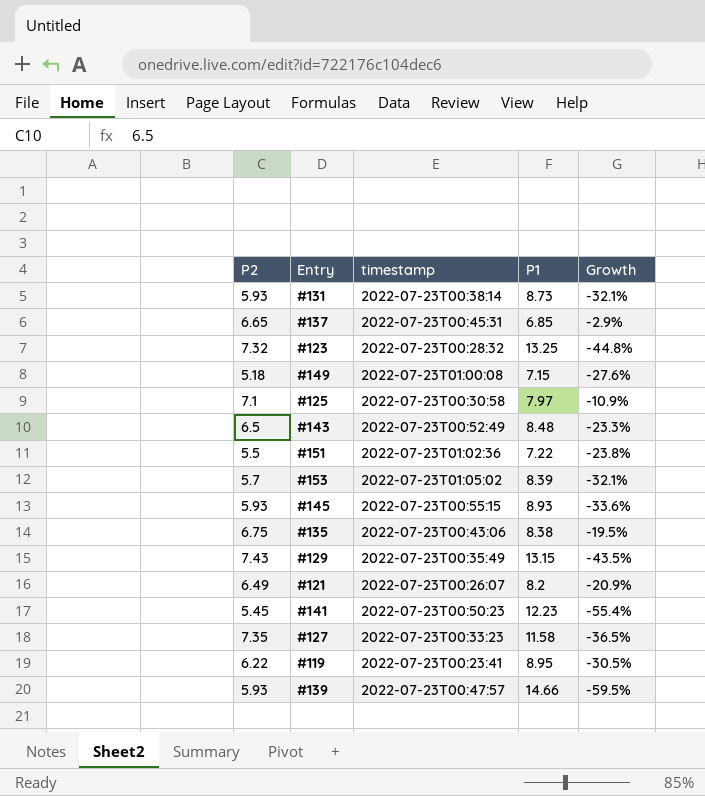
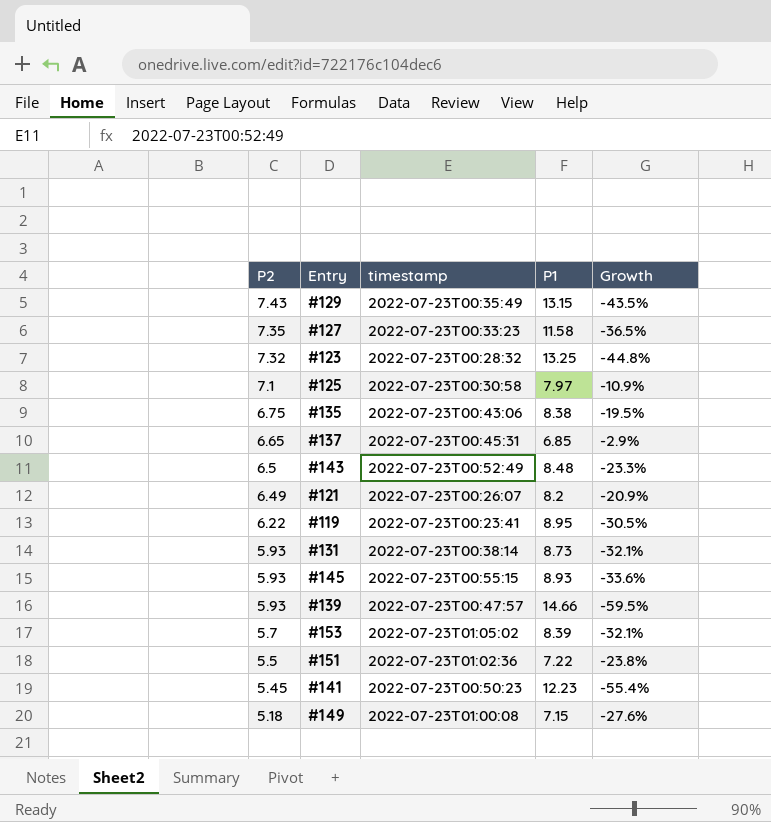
row order: none -> P2 descending

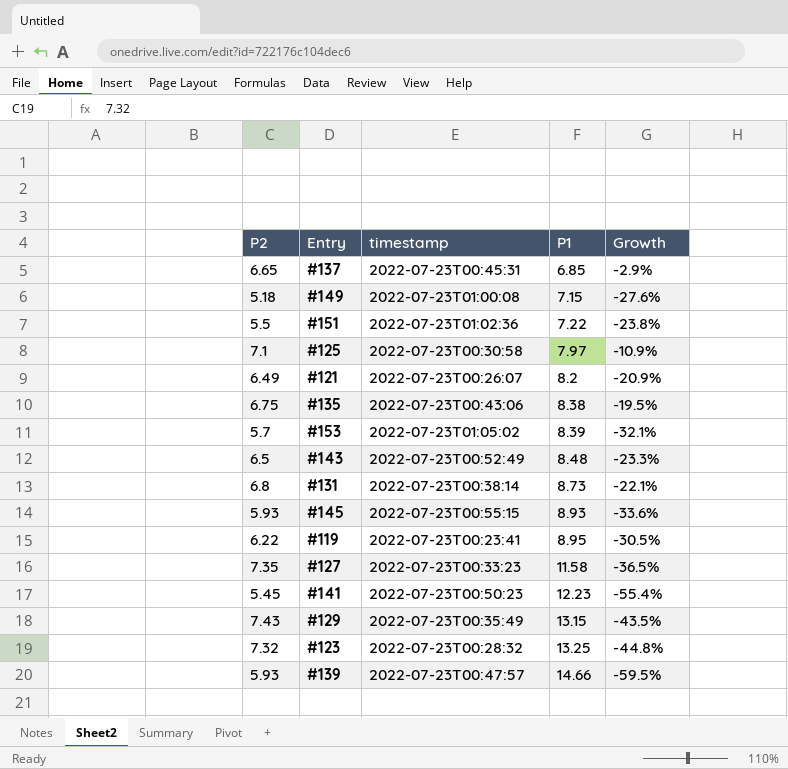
row order: P2 descending -> P1 ascending
#131 | P2: 5.93 -> 6.8
#131 | Growth: -32.1% -> -22.1%

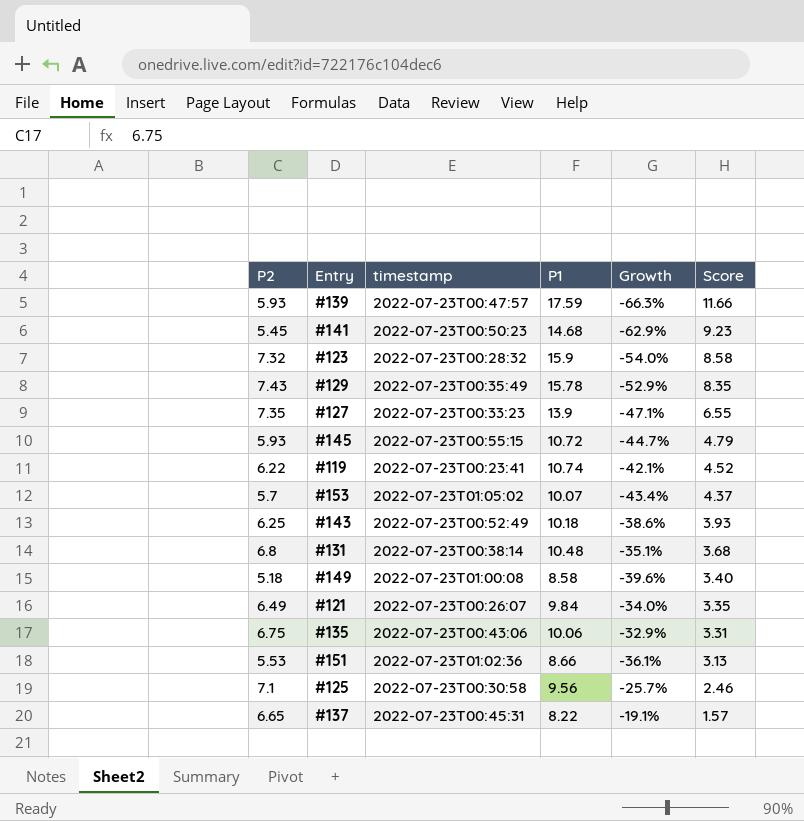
row order: P1 ascending -> Score descending
column Score | formula: none -> [P1] - [P2]
#139 | P1: 14.66 -> 17.59
#139 | Growth: -59.5% -> -66.3%
#141 | P1: 12.23 -> 14.68
#141 | Growth: -55.4% -> -62.9%
#123 | P1: 13.25 -> 15.9
#123 | Growth: -44.8% -> -54.0%
#129 | P1: 13.15 -> 15.78
#129 | Growth: -43.5% -> -52.9%
#127 | P1: 11.58 -> 13.9
#127 | Growth: -36.5% -> -47.1%
#145 | P1: 8.93 -> 10.72
#145 | Growth: -33.6% -> -44.7%
#119 | P1: 8.95 -> 10.74
#119 | Growth: -30.5% -> -42.1%
#153 | P1: 8.39 -> 10.07
#153 | Growth: -32.1% -> -43.4%
#143 | P2: 6.5 -> 6.25
#143 | P1: 8.48 -> 10.18
#143 | Growth: -23.3% -> -38.6%
#131 | P1: 8.73 -> 10.48
#131 | Growth: -22.1% -> -35.1%
#149 | P1: 7.15 -> 8.58
#149 | Growth: -27.6% -> -39.6%
#121 | P1: 8.2 -> 9.84
#121 | Growth: -20.9% -> -34.0%
#135 | P1: 8.38 -> 10.06
#135 | Growth: -19.5% -> -32.9%
#151 | P2: 5.5 -> 5.53
#151 | P1: 7.22 -> 8.66
#151 | Growth: -23.8% -> -36.1%
#125 | P1: 7.97 -> 9.56
#125 | Growth: -10.9% -> -25.7%
#137 | P1: 6.85 -> 8.22
#137 | Growth: -2.9% -> -19.1%

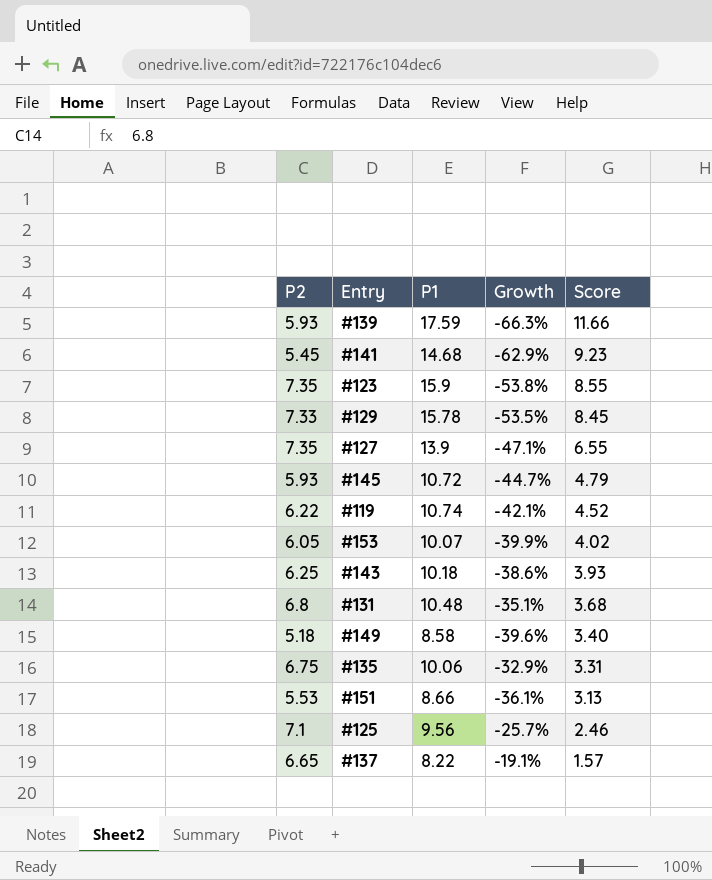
column timestamp | position: 3 -> none
row #121: 6.49 | 2022-07-23T00:26:07 | 9.84 | -34.0% | 3.35 -> none
#123 | P2: 7.32 -> 7.35
#123 | Growth: -54.0% -> -53.8%
#123 | Score: 8.58 -> 8.55
#129 | P2: 7.43 -> 7.33
#129 | Growth: -52.9% -> -53.5%
#129 | Score: 8.35 -> 8.45
#153 | P2: 5.7 -> 6.05
#153 | Growth: -43.4% -> -39.9%
#153 | Score: 4.37 -> 4.02

